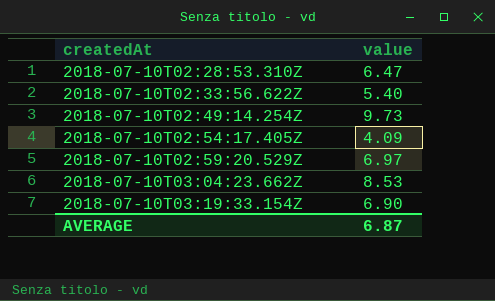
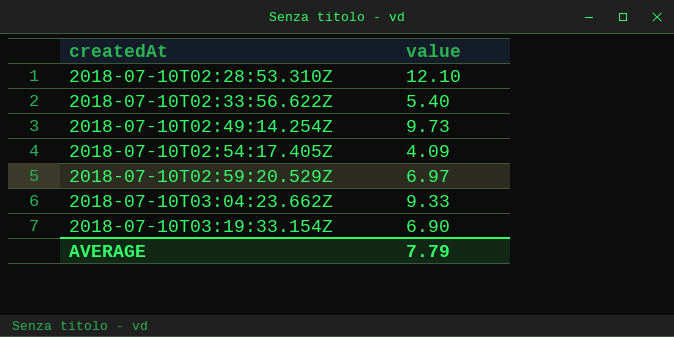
2018-07-10T02:28:53.310Z | value: 6.47 -> 12.10
2018-07-10T03:04:23.662Z | value: 8.53 -> 9.33
AVERAGE | value: 6.87 -> 7.79

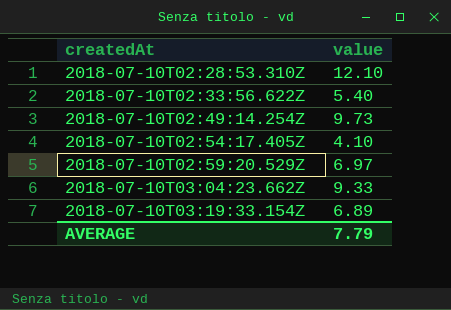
2018-07-10T02:54:17.405Z | value: 4.09 -> 4.10
2018-07-10T03:19:33.154Z | value: 6.90 -> 6.89

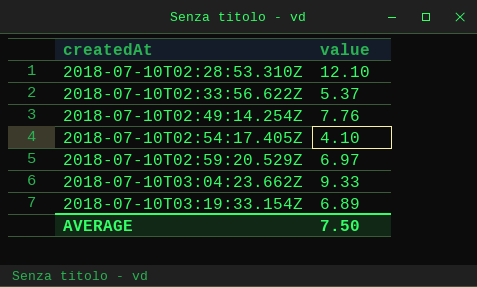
2018-07-10T02:33:56.622Z | value: 5.40 -> 5.37
2018-07-10T02:49:14.254Z | value: 9.73 -> 7.76
AVERAGE | value: 7.79 -> 7.50

